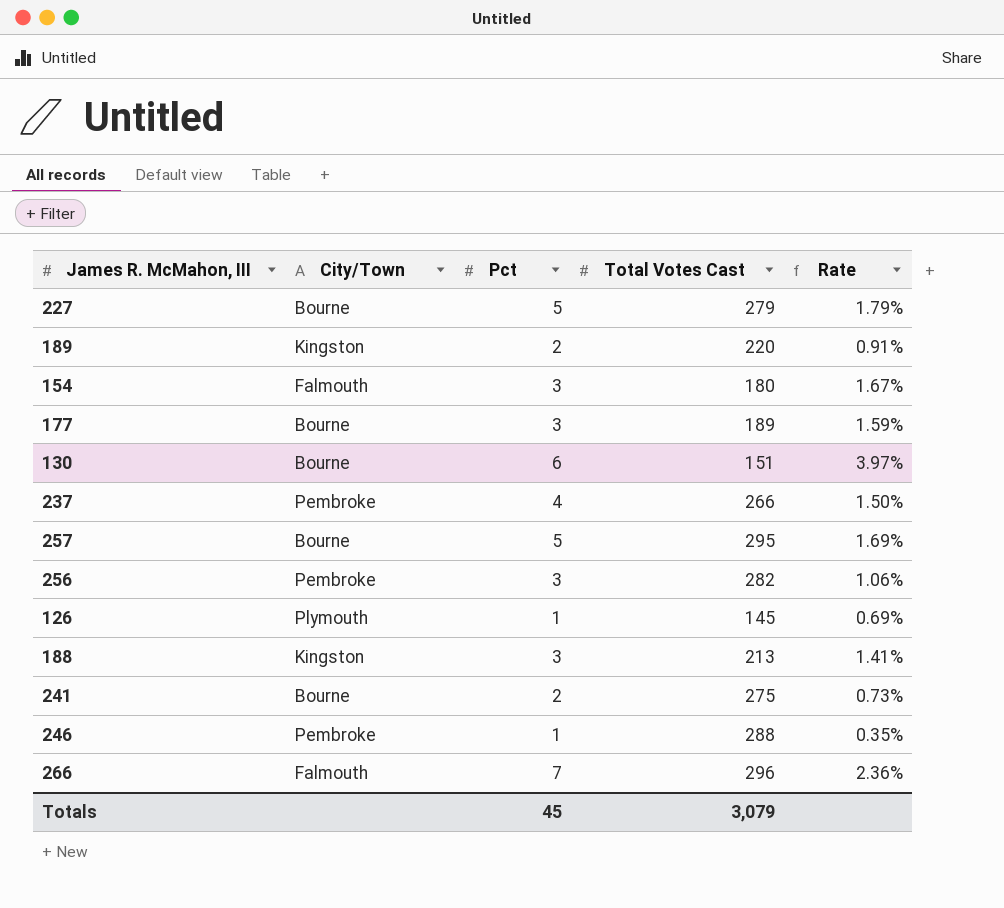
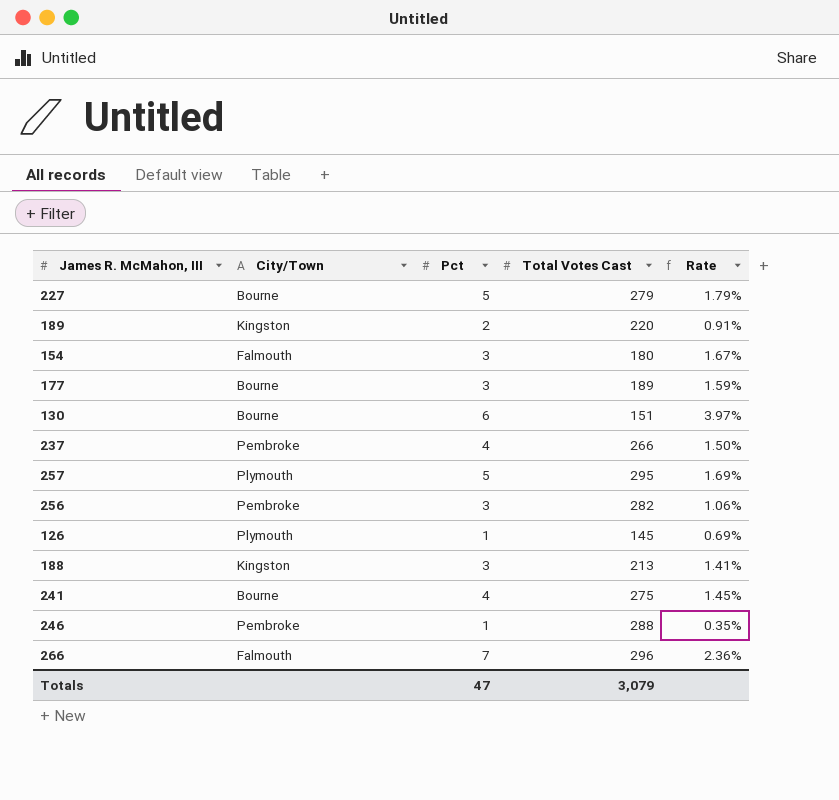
257 | City/Town: Bourne -> Plymouth
241 | Pct: 2 -> 4
241 | Rate: 0.73% -> 1.45%
Totals | Pct: 45 -> 47

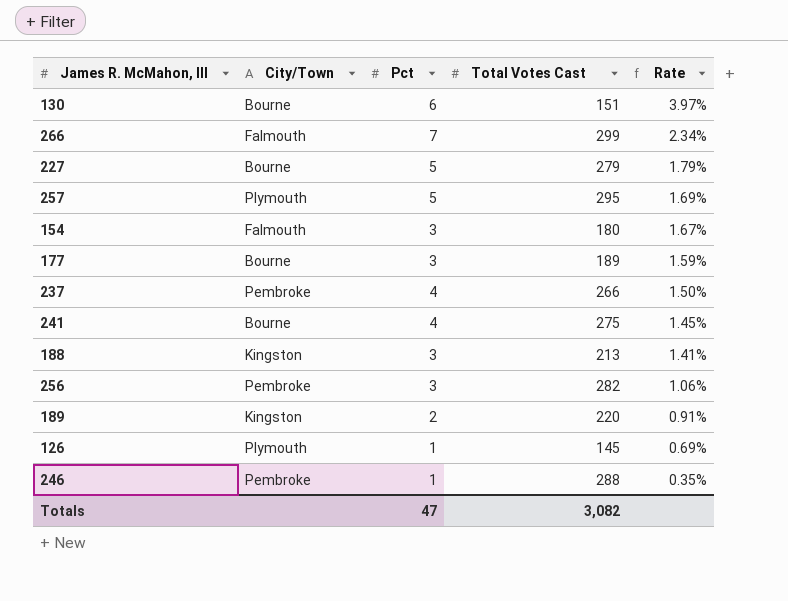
row order: none -> Rate descending
266 | Total Votes Cast: 296 -> 299
266 | Rate: 2.36% -> 2.34%
Totals | Total Votes Cast: 3,079 -> 3,082

